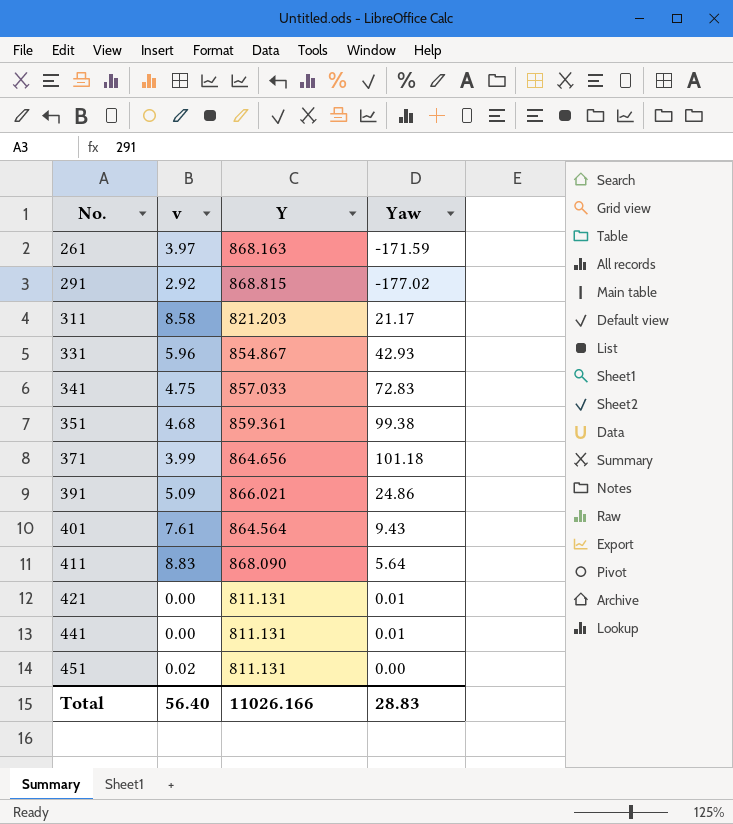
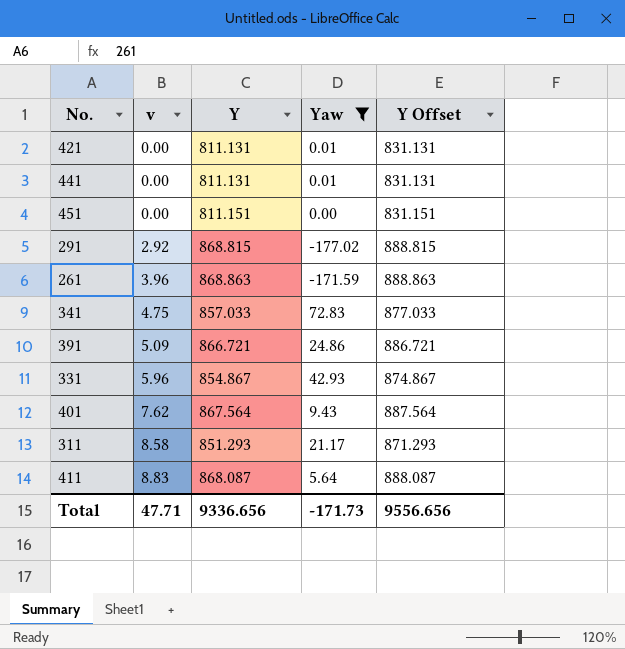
filter: none -> Yaw <= 72.83
row order: No. ascending -> v ascending
column Y Offset | formula: none -> [Y] + 20
451 | v: 0.02 -> 0.00
451 | Y: 811.131 -> 811.151
261 | v: 3.97 -> 3.96
261 | Y: 868.163 -> 868.863
391 | Y: 866.021 -> 866.721
401 | v: 7.61 -> 7.62
401 | Y: 864.564 -> 867.564
311 | Y: 821.203 -> 851.293
411 | Y: 868.090 -> 868.087
Total | v: 56.40 -> 47.71
Total | Y: 11026.166 -> 9336.656
Total | Yaw: 28.83 -> -171.73

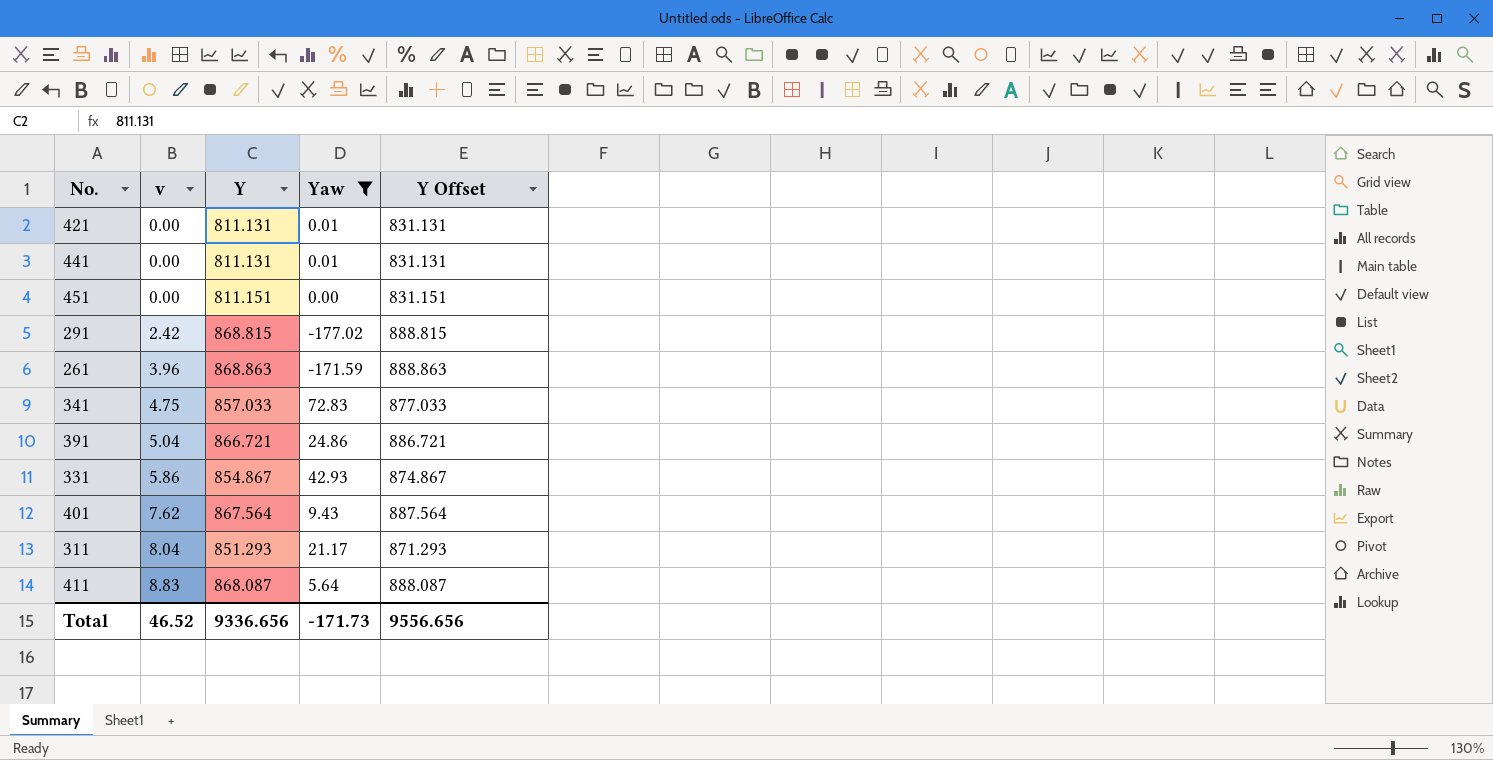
291 | v: 2.92 -> 2.42
391 | v: 5.09 -> 5.04
331 | v: 5.96 -> 5.86
311 | v: 8.58 -> 8.04
Total | v: 47.71 -> 46.52

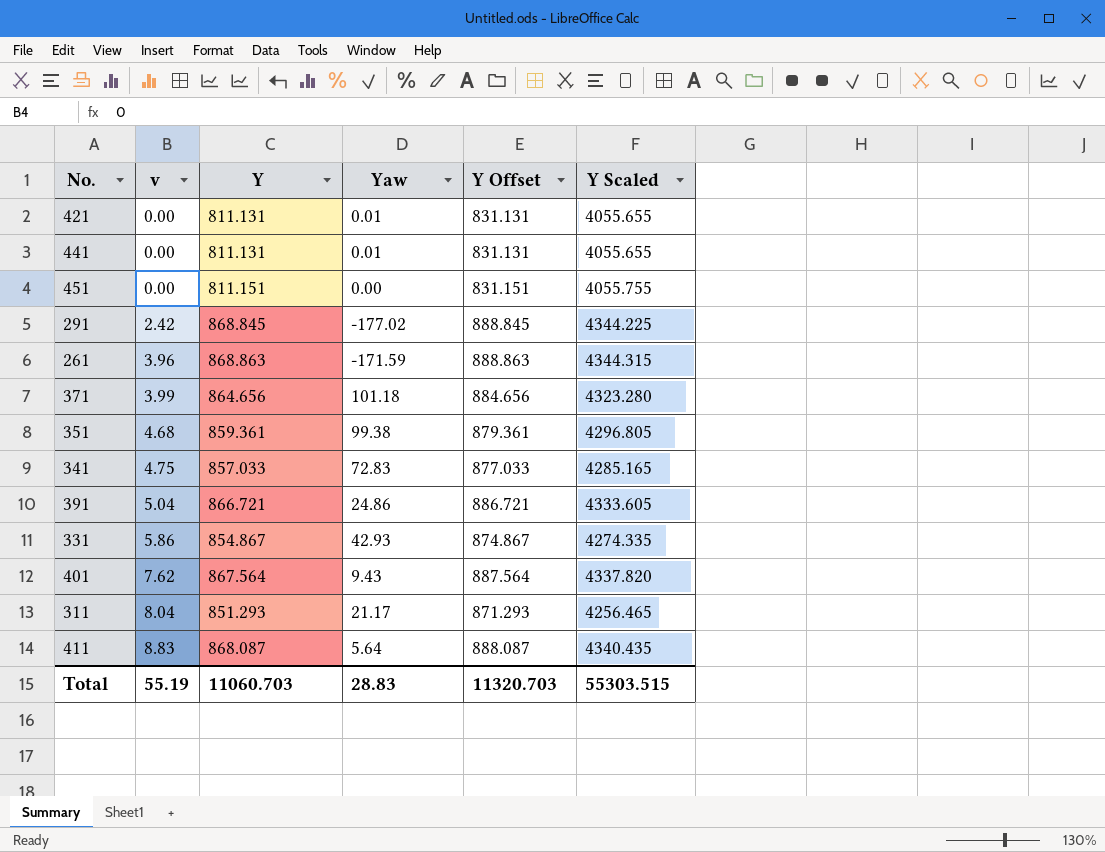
filter: Yaw <= 72.83 -> none
column Y Scaled | formula: none -> [Y] * 5
291 | Y: 868.815 -> 868.845
291 | Y Offset: 888.815 -> 888.845
Total | v: 46.52 -> 55.19
Total | Y: 9336.656 -> 11060.703
Total | Yaw: -171.73 -> 28.83
Total | Y Offset: 9556.656 -> 11320.703

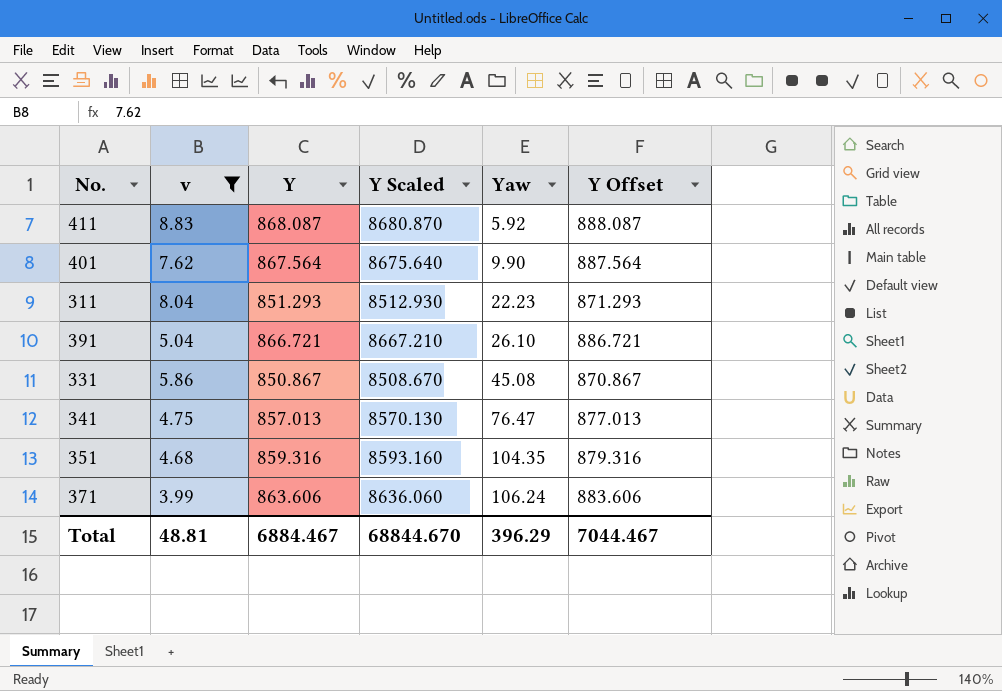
filter: none -> v >= 3.99
row order: v ascending -> Yaw ascending
column Y Scaled | formula: [Y] * 5 -> [Y] * 10
column Y Scaled | position: 6 -> 4
411 | Yaw: 5.64 -> 5.92
401 | Yaw: 9.43 -> 9.90
311 | Yaw: 21.17 -> 22.23
391 | Yaw: 24.86 -> 26.10
331 | Y: 854.867 -> 850.867
331 | Yaw: 42.93 -> 45.08
331 | Y Offset: 874.867 -> 870.867
341 | Y: 857.033 -> 857.013
341 | Yaw: 72.83 -> 76.47
341 | Y Offset: 877.033 -> 877.013
351 | Y: 859.361 -> 859.316
351 | Yaw: 99.38 -> 104.35
351 | Y Offset: 879.361 -> 879.316
371 | Y: 864.656 -> 863.606
371 | Yaw: 101.18 -> 106.24
371 | Y Offset: 884.656 -> 883.606
Total | v: 55.19 -> 48.81
Total | Y: 11060.703 -> 6884.467
Total | Y Scaled: 55303.515 -> 68844.670
Total | Yaw: 28.83 -> 396.29
Total | Y Offset: 11320.703 -> 7044.467

